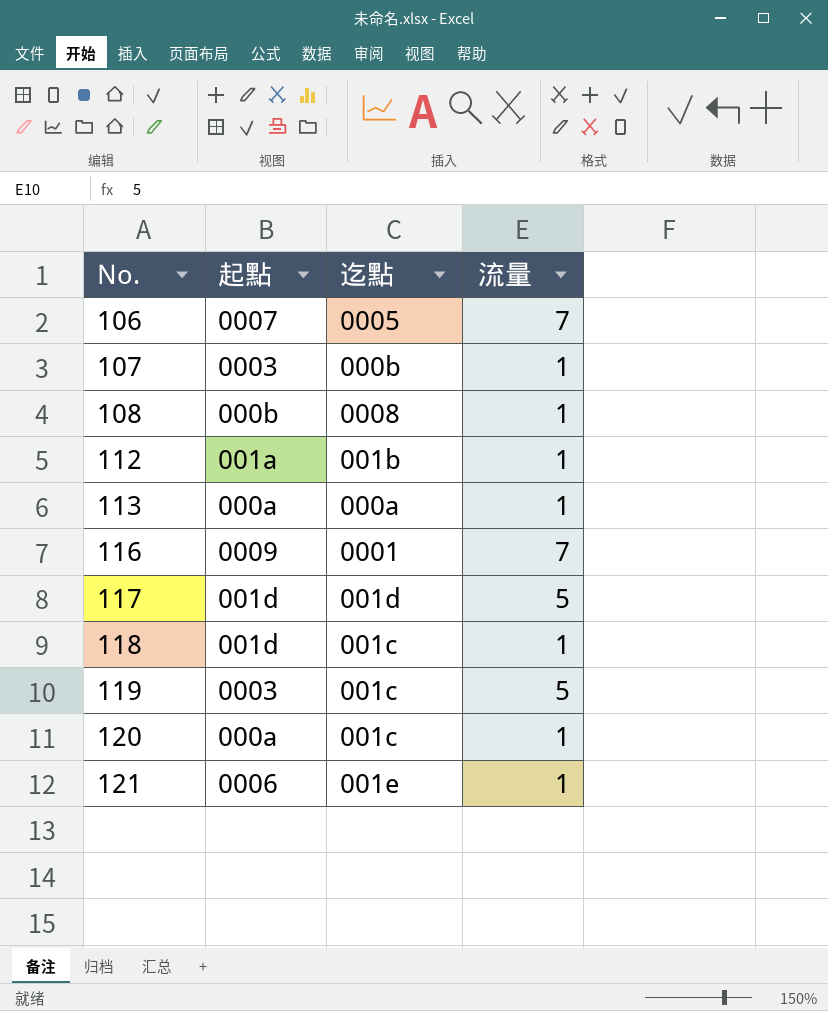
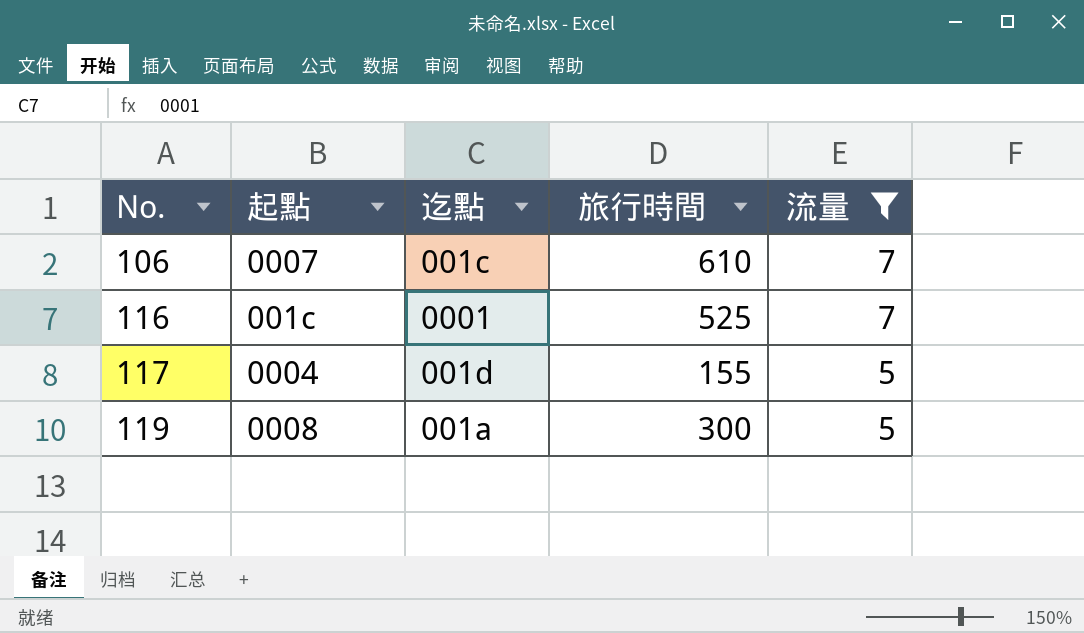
filter: none -> 流量 != 1
column 旅行時間 | position: none -> 4
106 | 迄點: 0005 -> 001c
116 | 起點: 0009 -> 001c
117 | 起點: 001d -> 0004
119 | 起點: 0003 -> 0008
119 | 迄點: 001c -> 001a

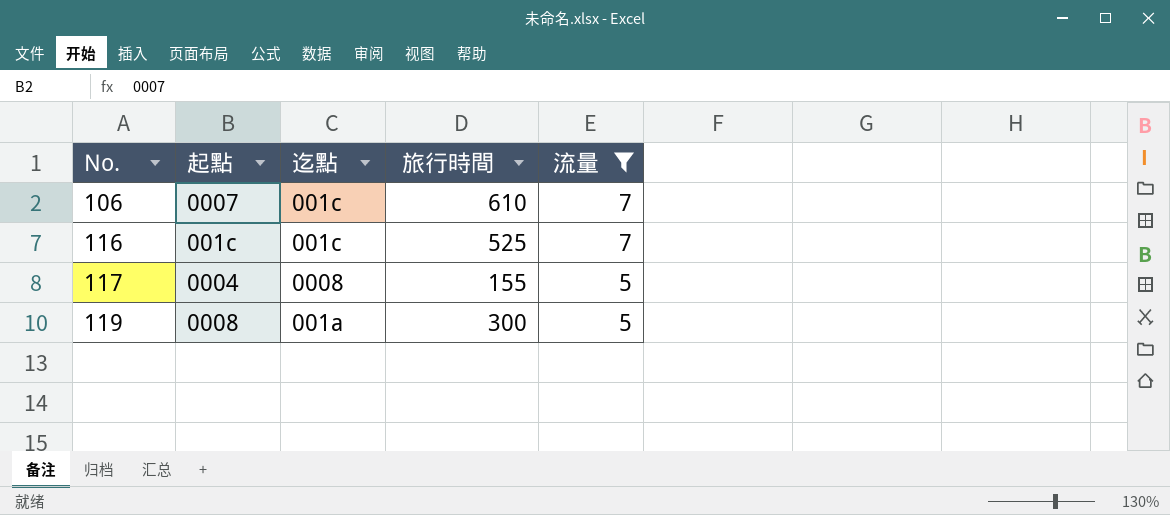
116 | 迄點: 0001 -> 001c
117 | 迄點: 001d -> 0008

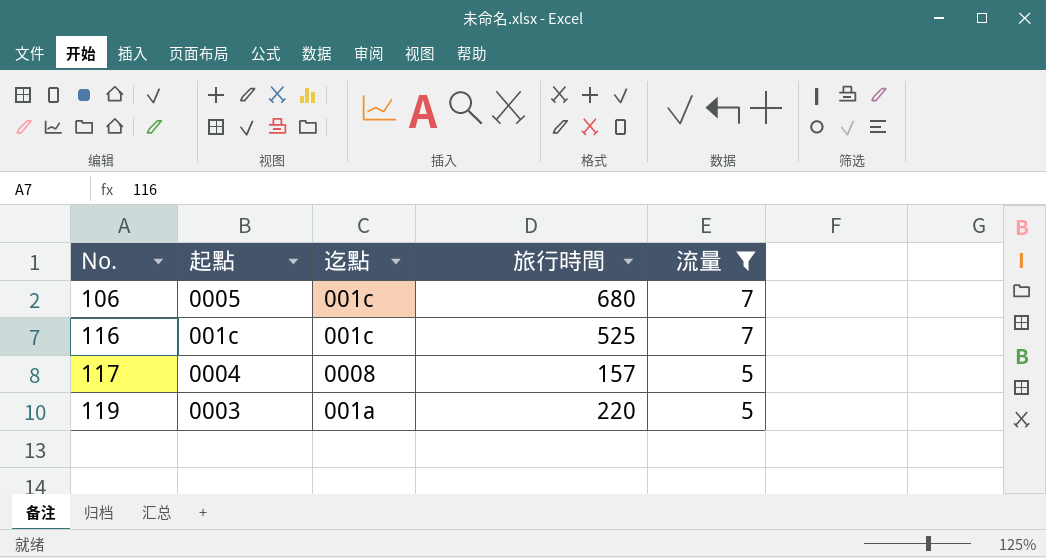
106 | 起點: 0007 -> 0005
106 | 旅行時間: 610 -> 680
117 | 旅行時間: 155 -> 157
119 | 起點: 0008 -> 0003
119 | 旅行時間: 300 -> 220

